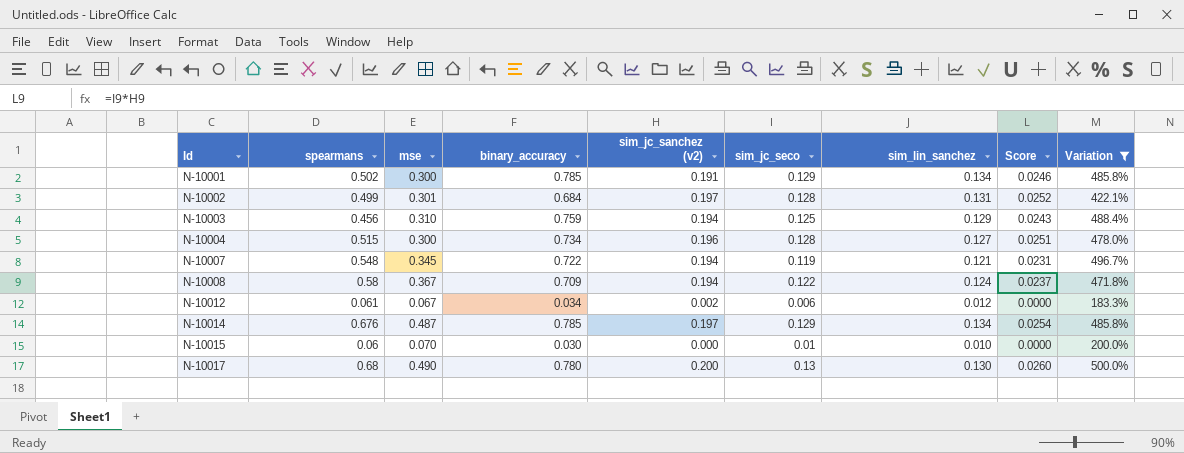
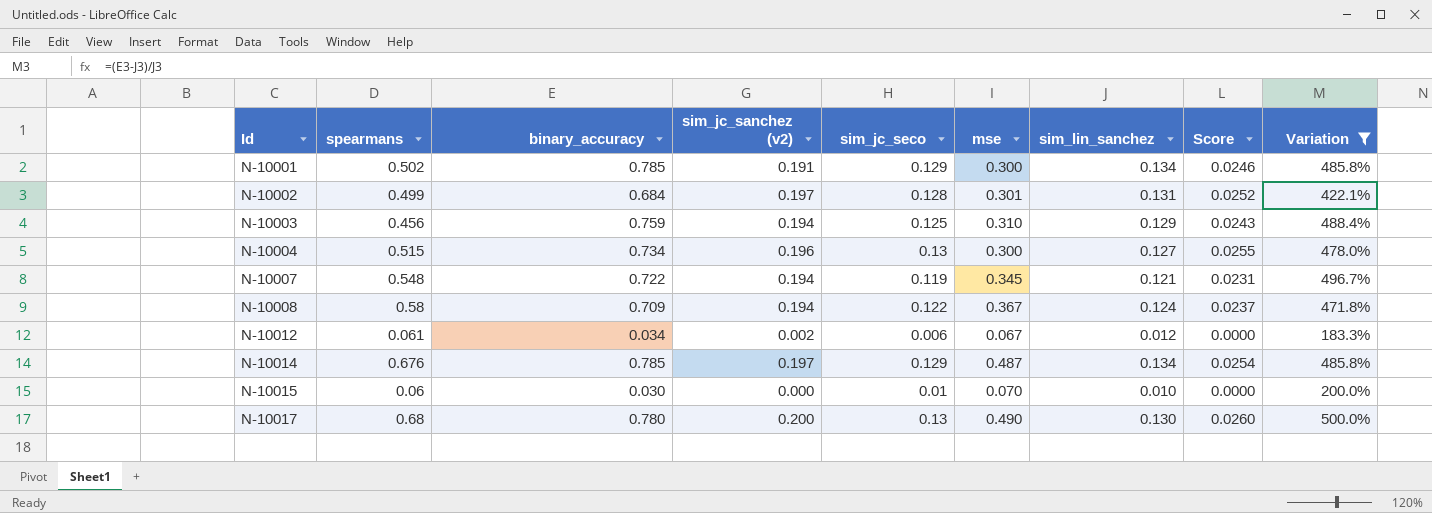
column mse | position: 3 -> 6
N-10004 | sim_jc_seco: 0.128 -> 0.13
N-10004 | Score: 0.0251 -> 0.0255

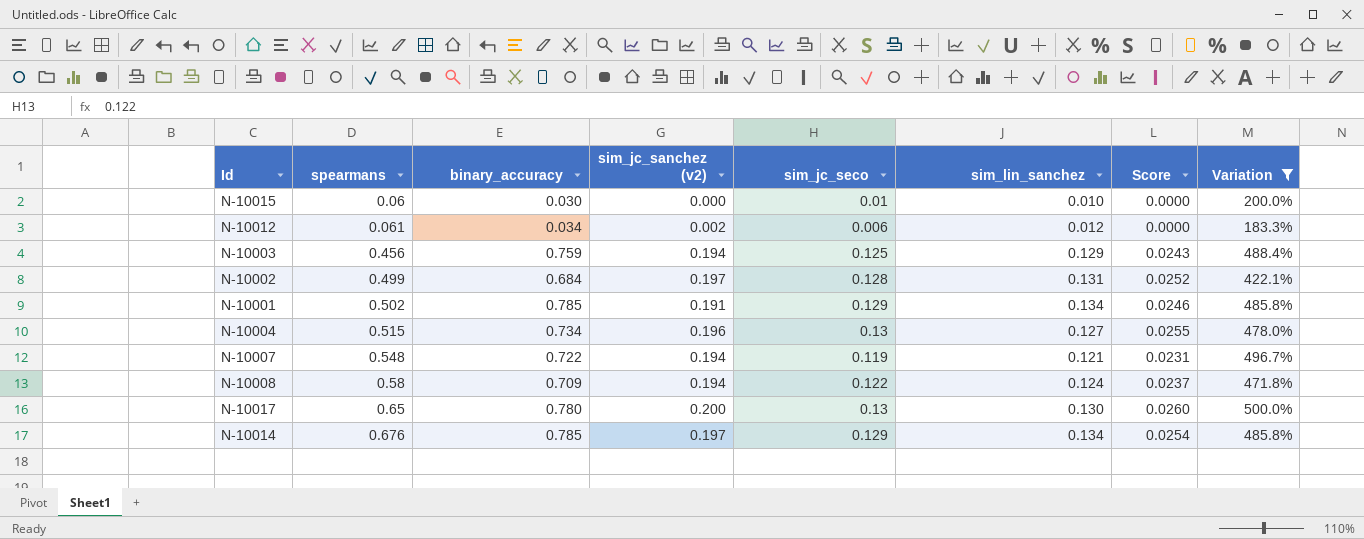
row order: Id ascending -> spearmans ascending
column mse | position: 6 -> none
N-10017 | spearmans: 0.68 -> 0.65

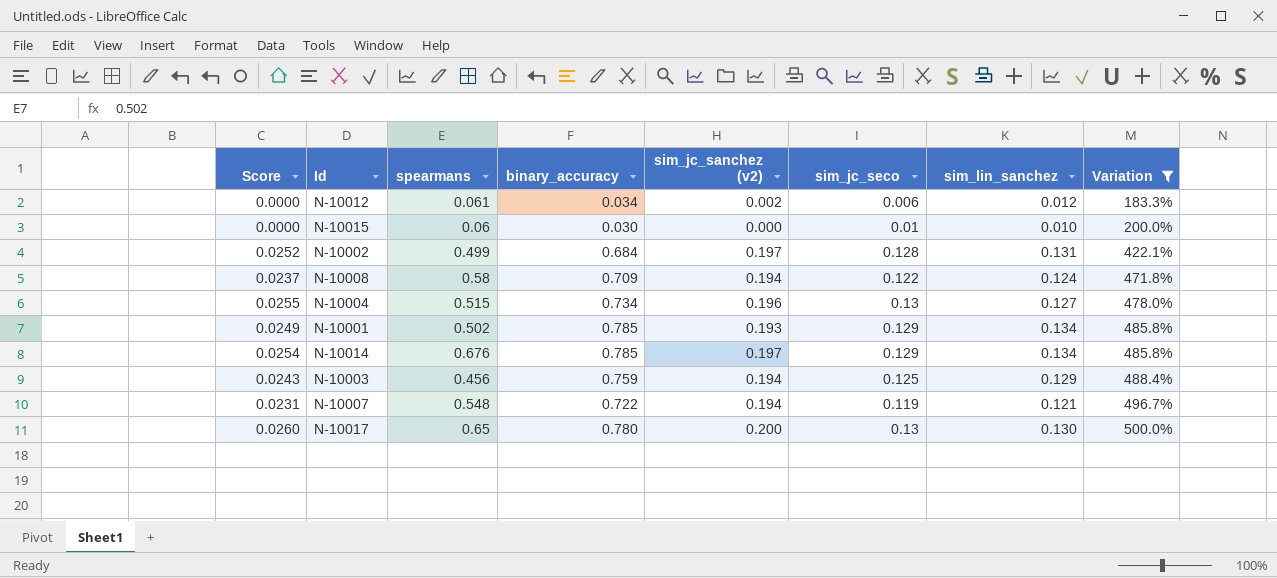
row order: spearmans ascending -> Variation ascending
column Score | position: 7 -> 1
N-10001 | Score: 0.0246 -> 0.0249
N-10001 | sim_jc_sanchez (v2): 0.191 -> 0.193

